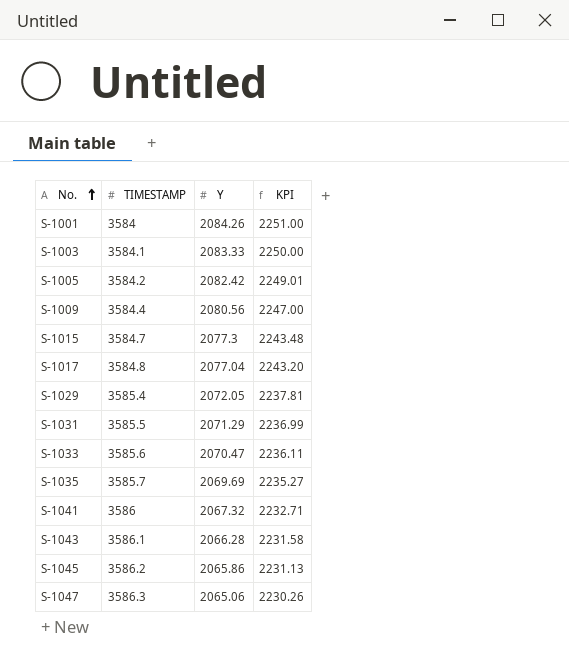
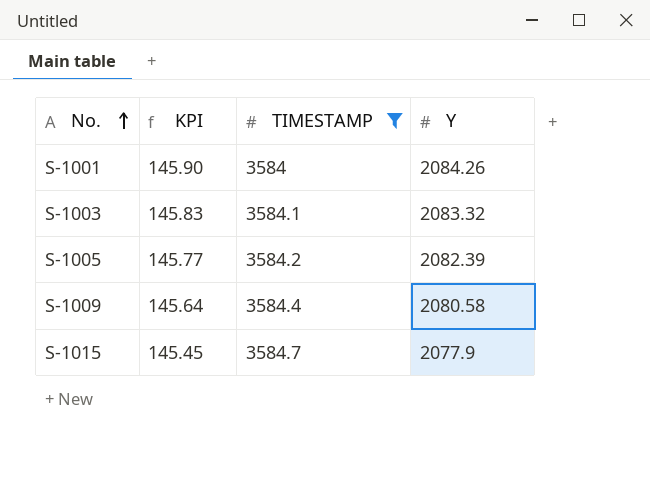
filter: none -> TIMESTAMP <= 3584.7
column KPI | formula: [Y] * 1.08 -> [Y] * 0.07
column KPI | position: 4 -> 2
S-1003 | Y: 2083.33 -> 2083.32
S-1005 | Y: 2082.42 -> 2082.39
S-1009 | Y: 2080.56 -> 2080.58
S-1015 | Y: 2077.3 -> 2077.9

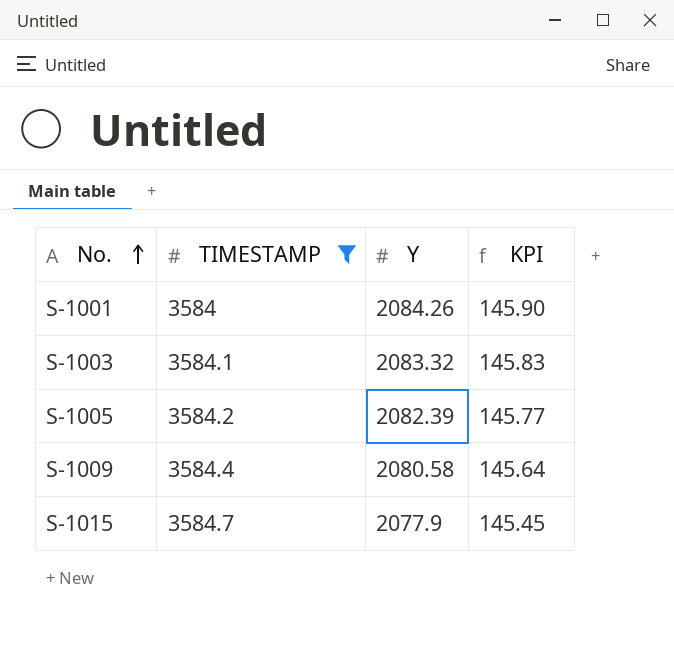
column KPI | position: 2 -> 4

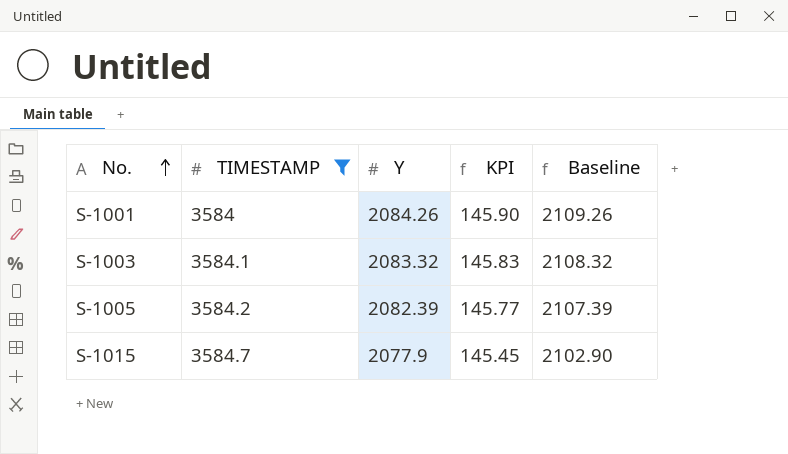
column Baseline | formula: none -> [Y] + 25
row S-1009: 3584.4 | 2080.58 | 145.64 -> none

